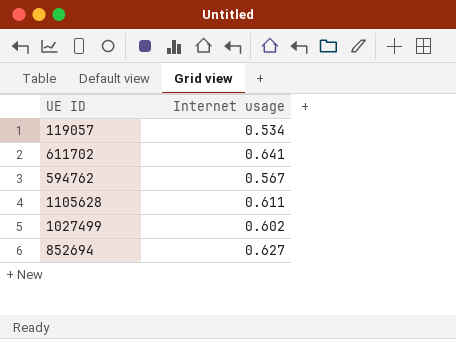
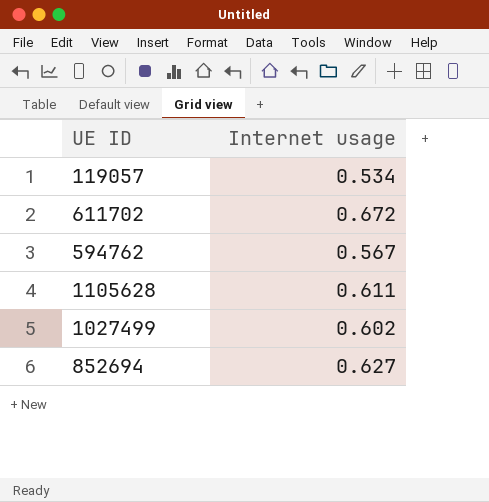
611702 | Internet usage: 0.641 -> 0.672

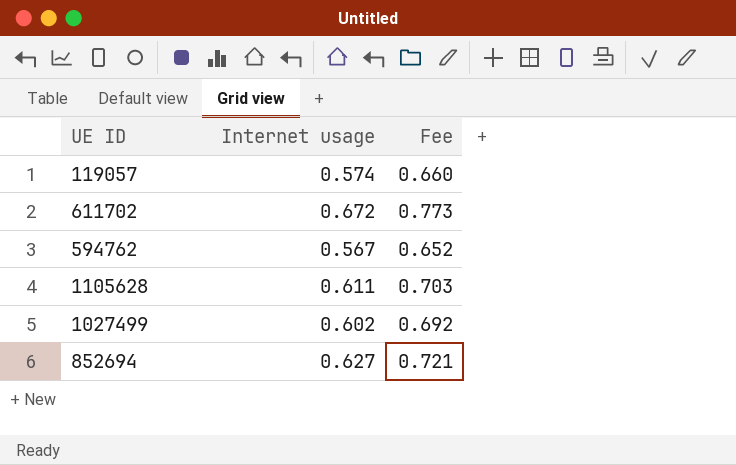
column Fee | formula: none -> [Internet usage] * 1.15
119057 | Internet usage: 0.534 -> 0.574

